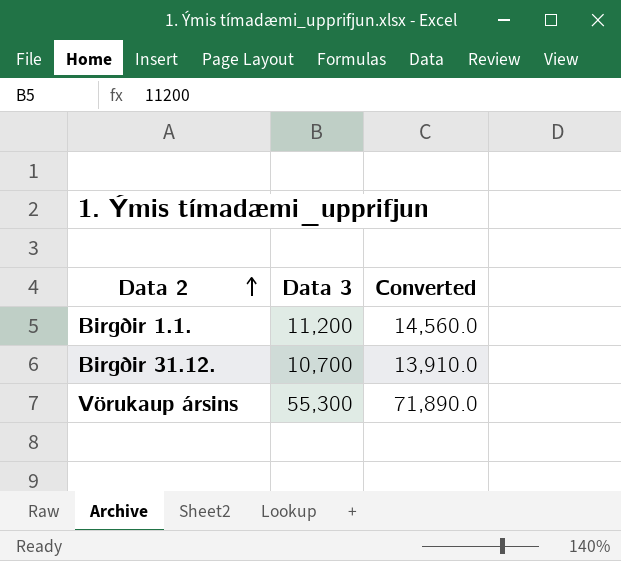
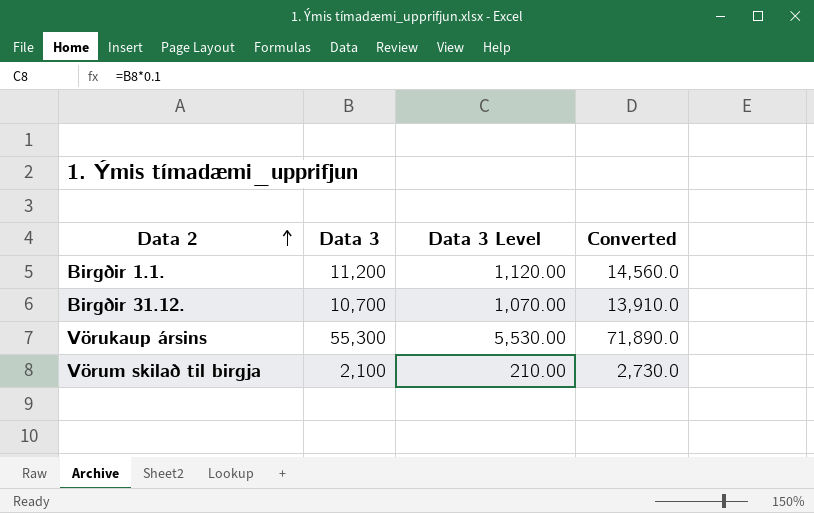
column Data 3 Level | formula: none -> [Data 3] * 0.1
row Vörum skilað til birgja: none -> 2,100 | 210.00 | 2,730.0

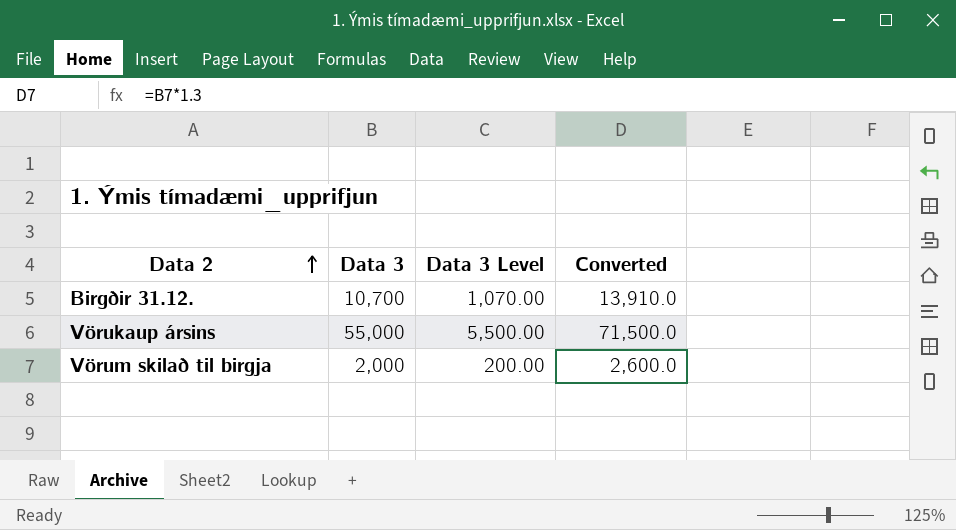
row Birgðir 1.1.: 11,200 | 1,120.00 | 14,560.0 -> none
Vörukaup ársins | Data 3: 55,300 -> 55,000
Vörukaup ársins | Data 3 Level: 5,530.00 -> 5,500.00
Vörukaup ársins | Converted: 71,890.0 -> 71,500.0
Vörum skilað til birgja | Data 3: 2,100 -> 2,000
Vörum skilað til birgja | Data 3 Level: 210.00 -> 200.00
Vörum skilað til birgja | Converted: 2,730.0 -> 2,600.0

